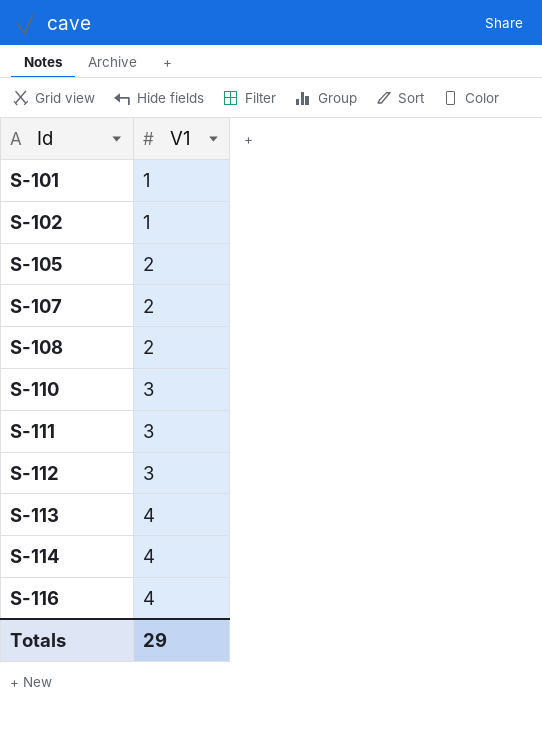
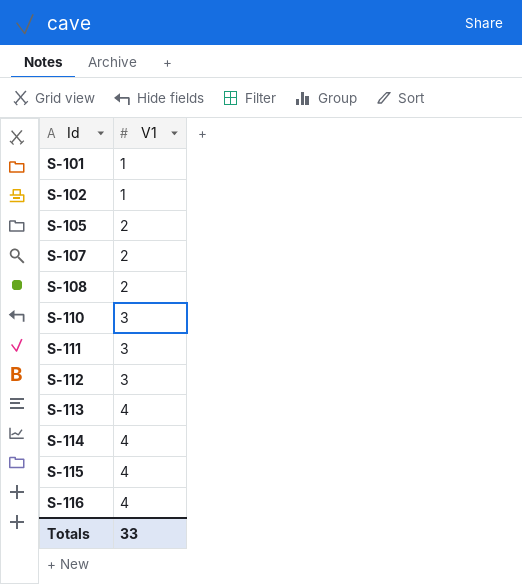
row S-115: none -> 4
Totals | V1: 29 -> 33

